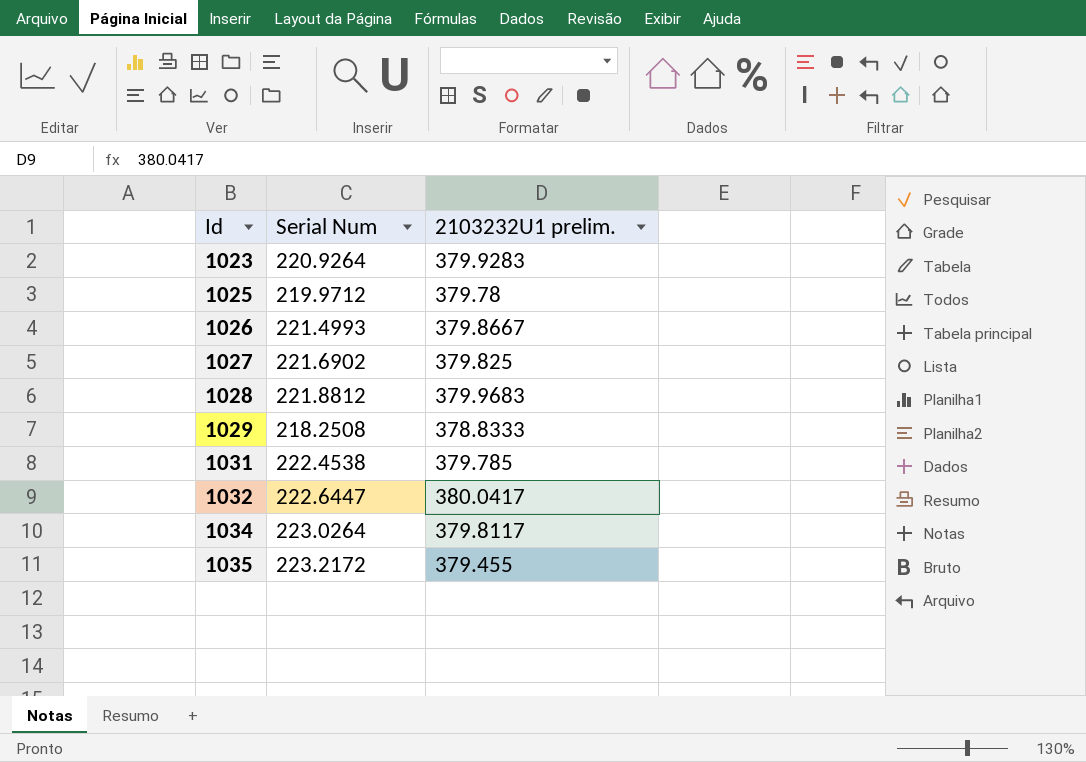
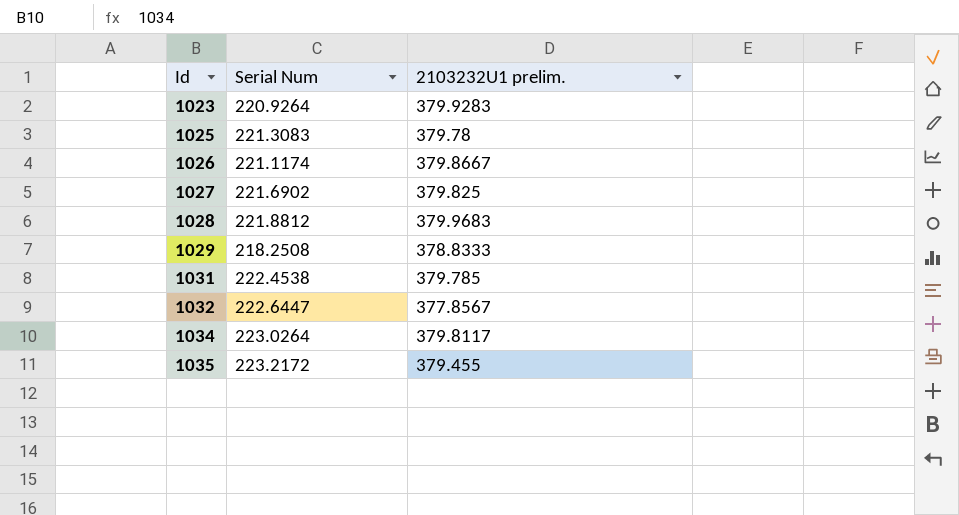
1025 | Serial Num: 219.9712 -> 221.3083
1026 | Serial Num: 221.4993 -> 221.1174
1032 | 2103232U1 prelim.: 380.0417 -> 377.8567

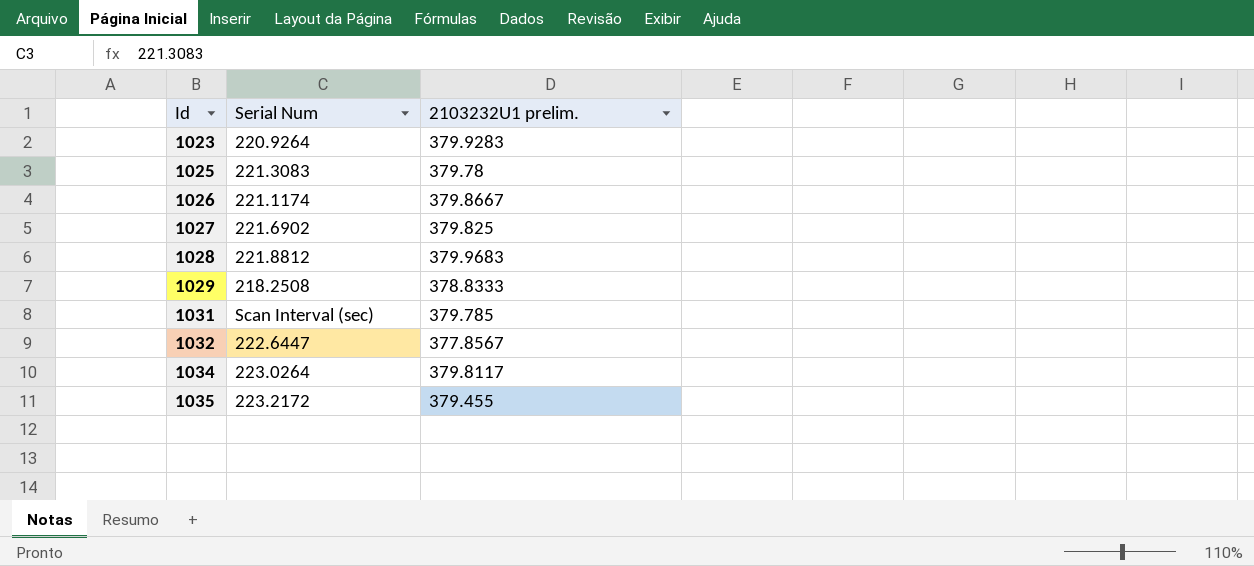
1031 | Serial Num: 222.4538 -> Scan Interval (sec)

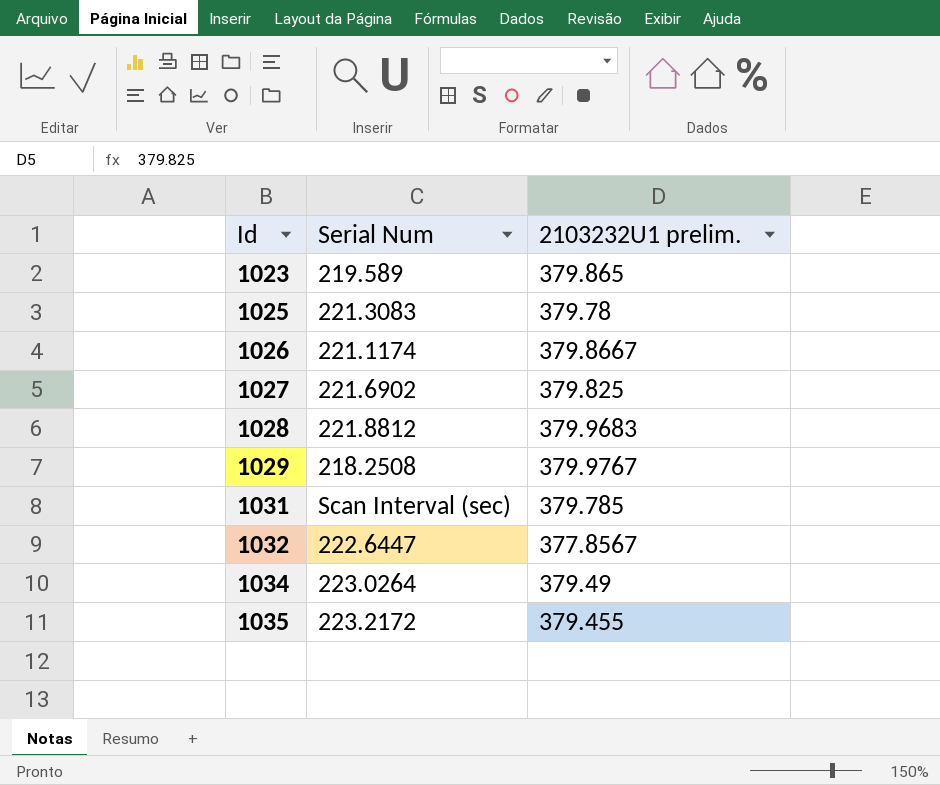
1023 | Serial Num: 220.9264 -> 219.589
1023 | 2103232U1 prelim.: 379.9283 -> 379.865
1029 | 2103232U1 prelim.: 378.8333 -> 379.9767
1034 | 2103232U1 prelim.: 379.8117 -> 379.49

